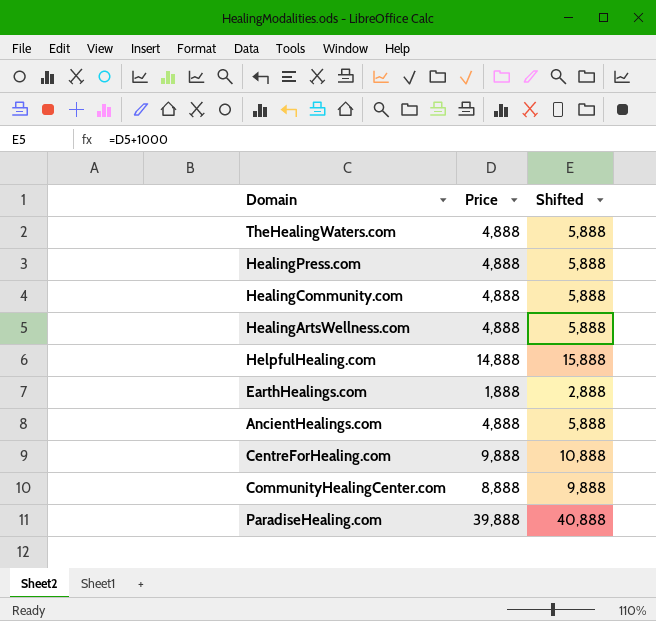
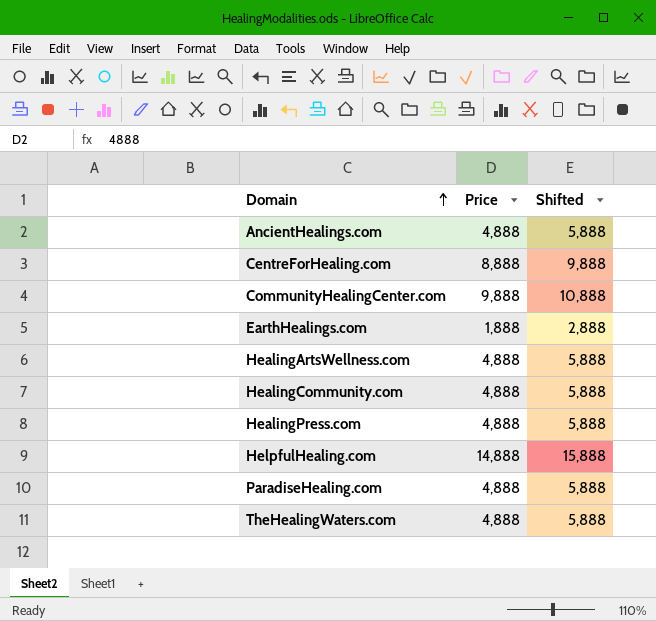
row order: none -> Domain ascending
CentreForHealing.com | Price: 9,888 -> 8,888
CentreForHealing.com | Shifted: 10,888 -> 9,888
CommunityHealingCenter.com | Price: 8,888 -> 9,888
CommunityHealingCenter.com | Shifted: 9,888 -> 10,888
ParadiseHealing.com | Price: 39,888 -> 4,888
ParadiseHealing.com | Shifted: 40,888 -> 5,888

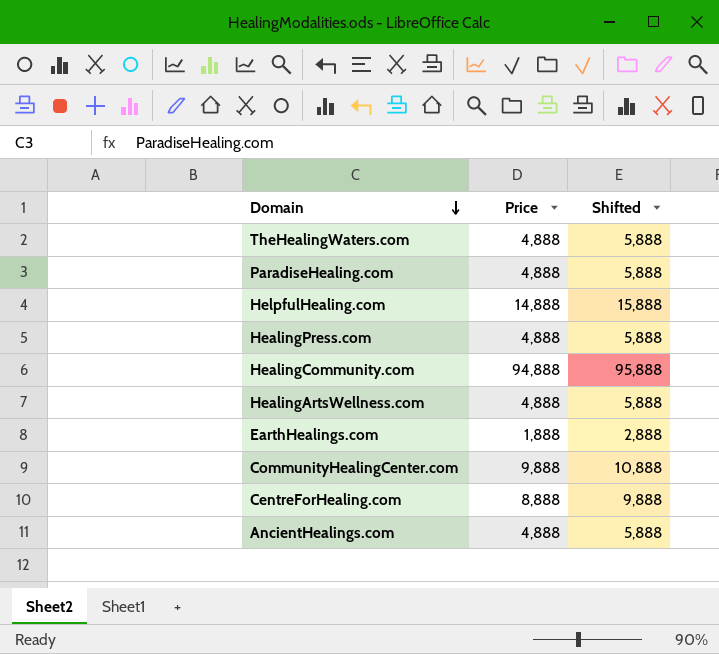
row order: Domain ascending -> Domain descending
HealingCommunity.com | Price: 4,888 -> 94,888
HealingCommunity.com | Shifted: 5,888 -> 95,888

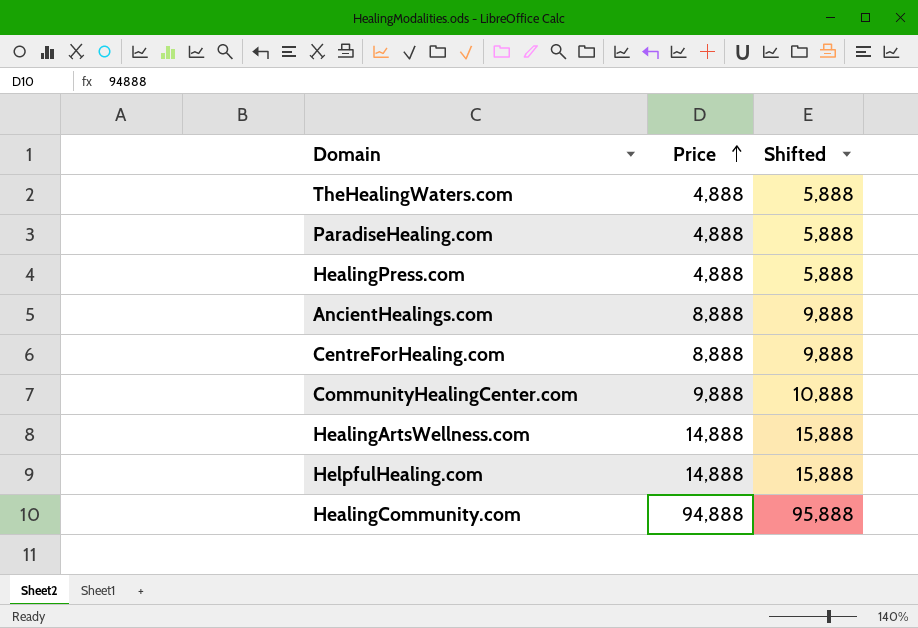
row order: Domain descending -> Price ascending
row EarthHealings.com: 1,888 | 2,888 -> none
AncientHealings.com | Price: 4,888 -> 8,888
AncientHealings.com | Shifted: 5,888 -> 9,888
HealingArtsWellness.com | Price: 4,888 -> 14,888
HealingArtsWellness.com | Shifted: 5,888 -> 15,888

